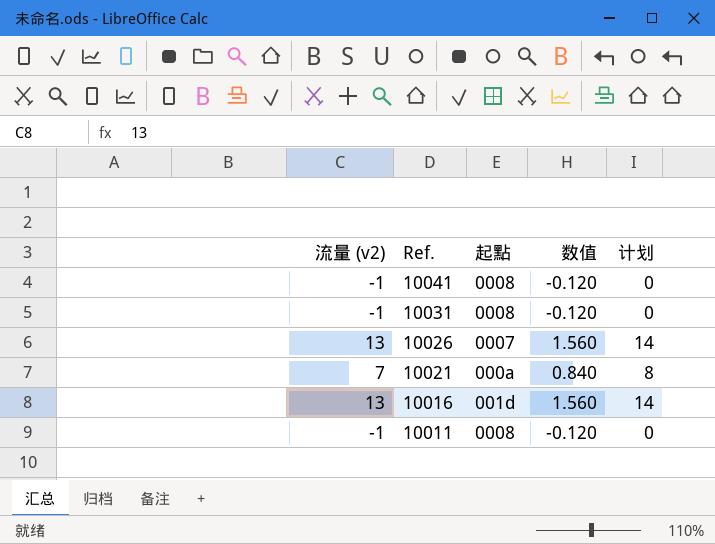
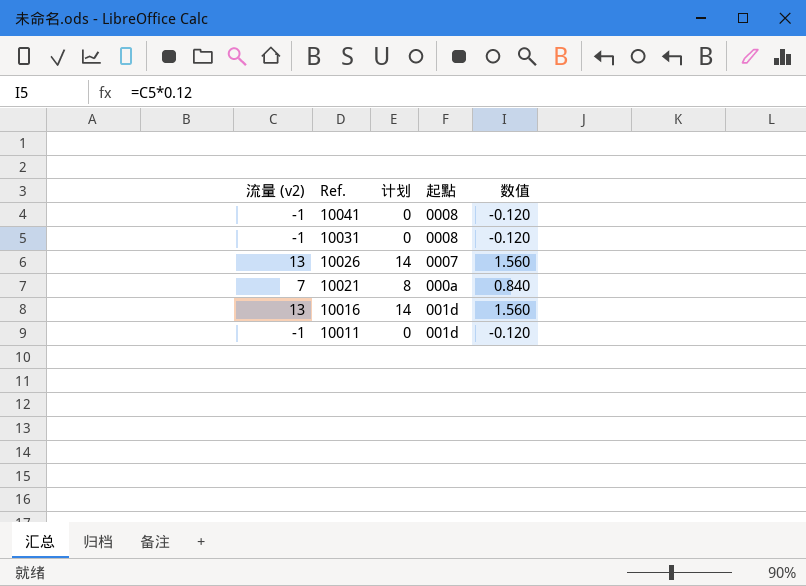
column 计划 | position: 5 -> 3
10011 | 起點: 0008 -> 001d

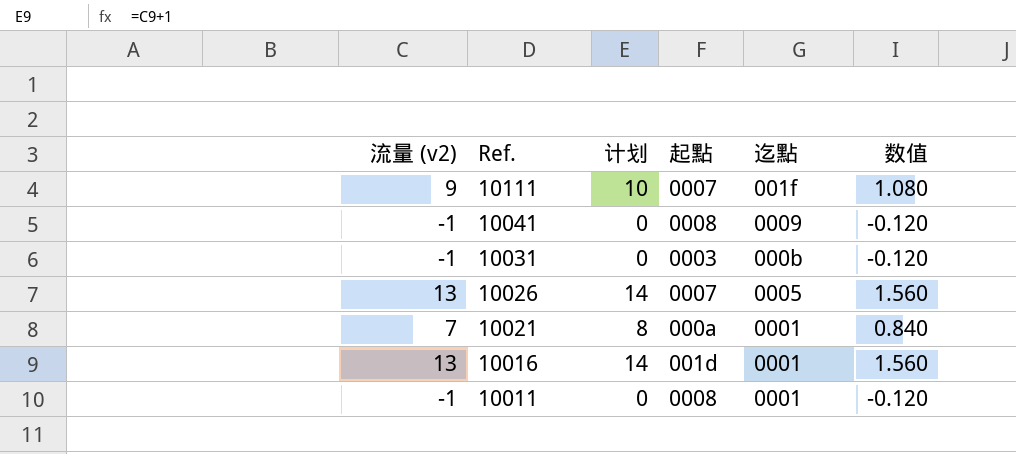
column 迄點 | position: none -> 5
row 10111: none -> 9 | 10 | 0007 | 001f | 1.080
10031 | 起點: 0008 -> 0003
10011 | 起點: 001d -> 0008

